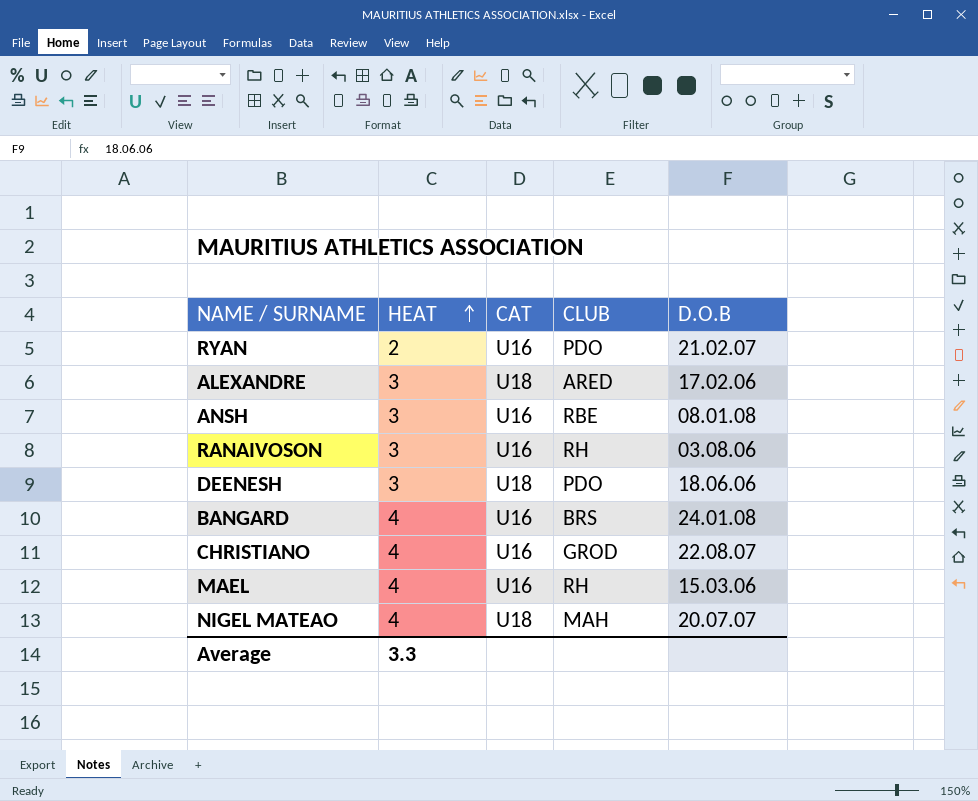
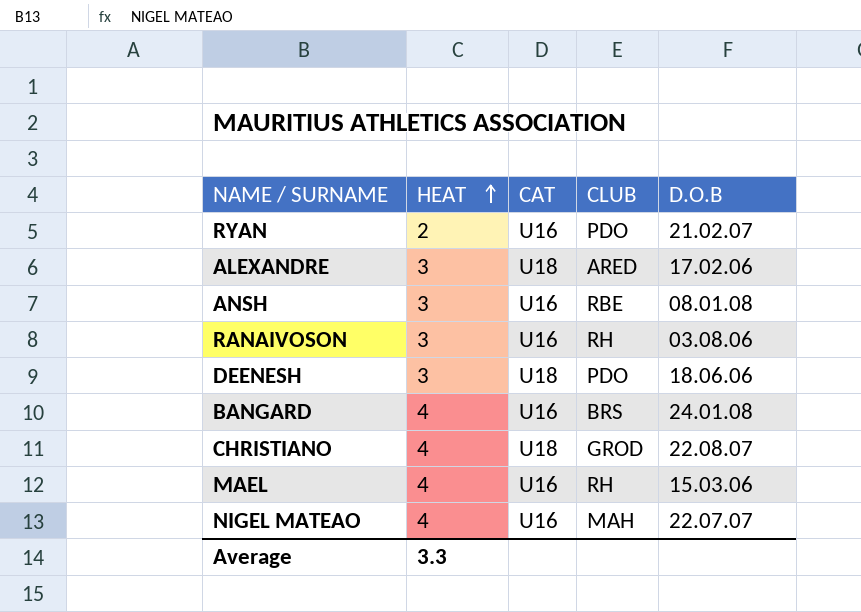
CHRISTIANO | CAT: U16 -> U18
NIGEL MATEAO | CAT: U18 -> U16
NIGEL MATEAO | D.O.B: 20.07.07 -> 22.07.07

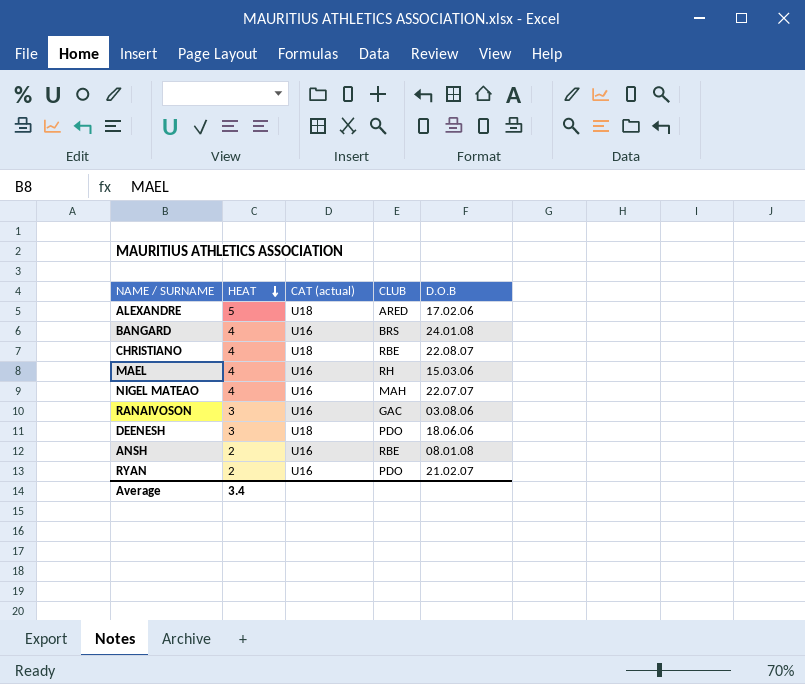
row order: HEAT ascending -> HEAT descending
column name: CAT -> CAT (actual)
ALEXANDRE | HEAT: 3 -> 5
CHRISTIANO | CLUB: GROD -> RBE
RANAIVOSON | CLUB: RH -> GAC
ANSH | HEAT: 3 -> 2
Average | HEAT: 3.3 -> 3.4

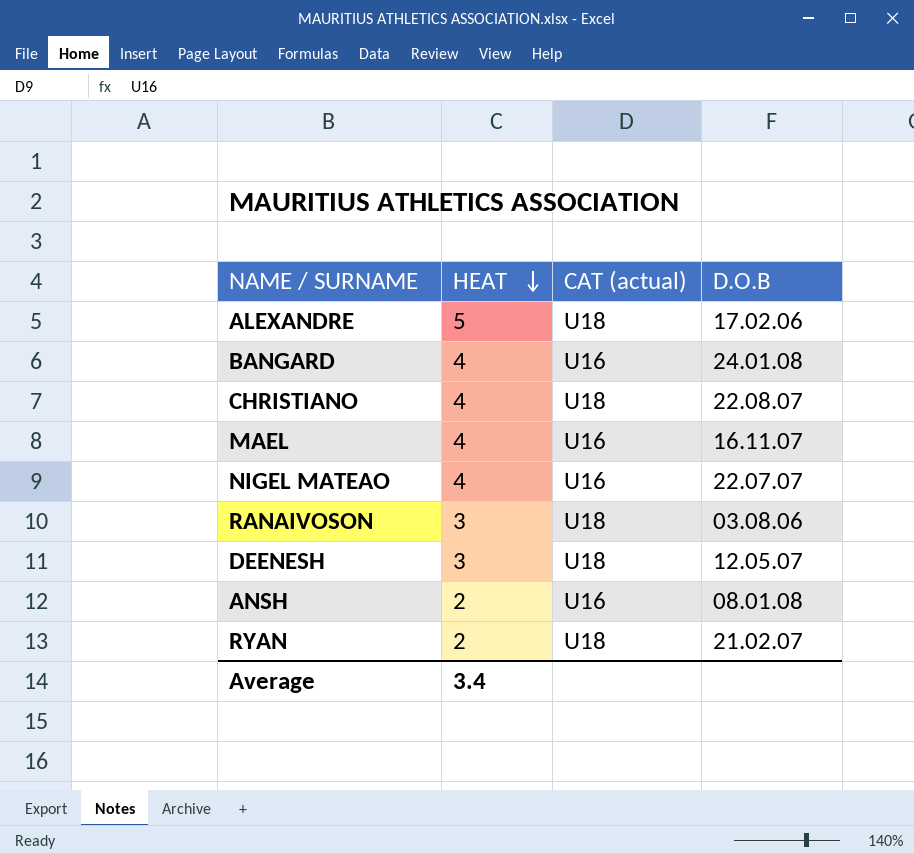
column CLUB | position: 4 -> none
MAEL | D.O.B: 15.03.06 -> 16.11.07
RANAIVOSON | CAT (actual): U16 -> U18
DEENESH | D.O.B: 18.06.06 -> 12.05.07
RYAN | CAT (actual): U16 -> U18

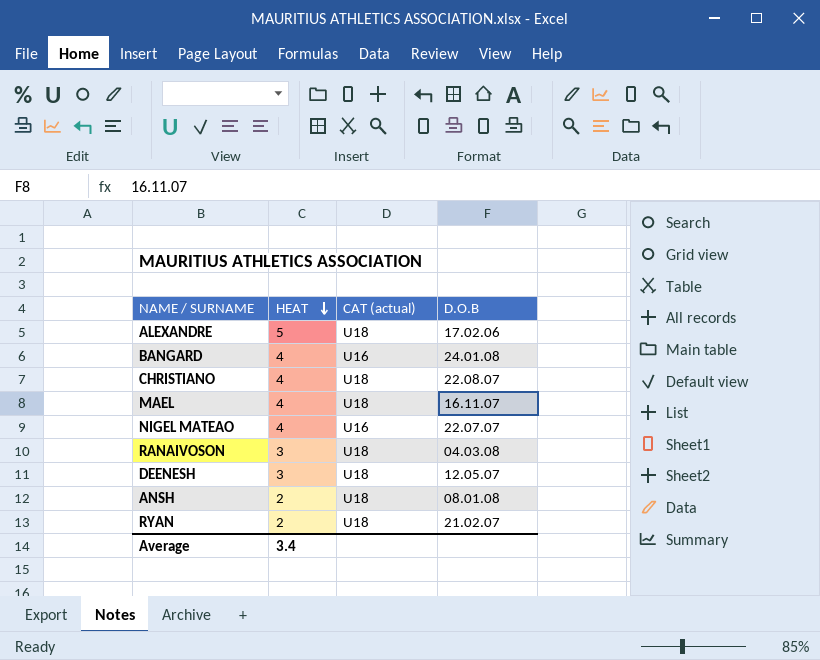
MAEL | CAT (actual): U16 -> U18
RANAIVOSON | D.O.B: 03.08.06 -> 04.03.08
ANSH | CAT (actual): U16 -> U18

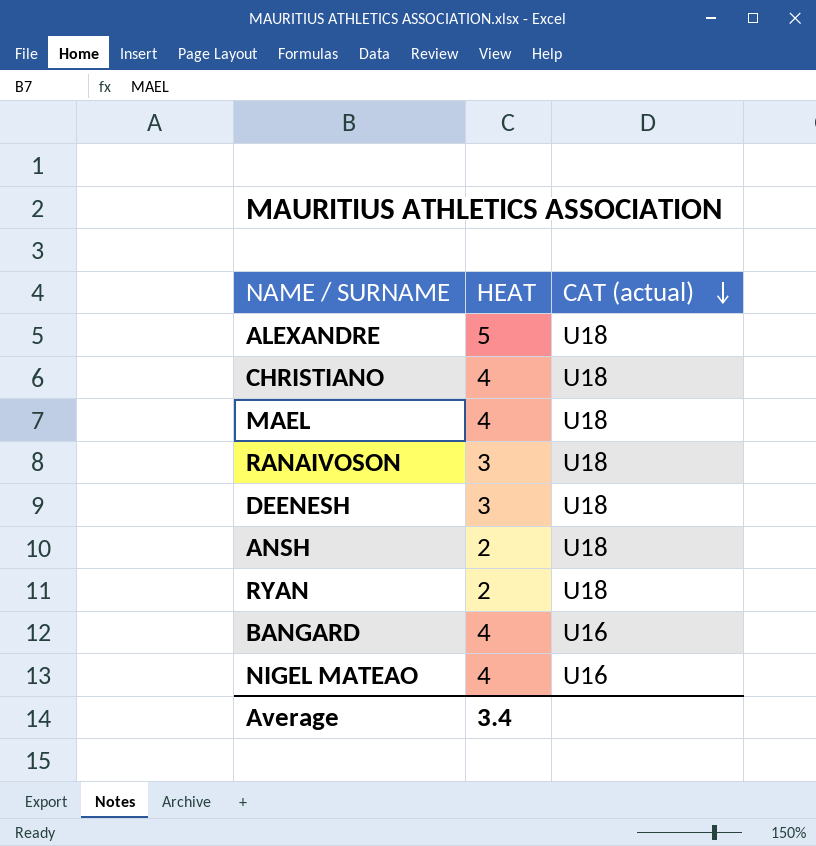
row order: HEAT descending -> CAT (actual) descending
column D.O.B | position: 4 -> none

